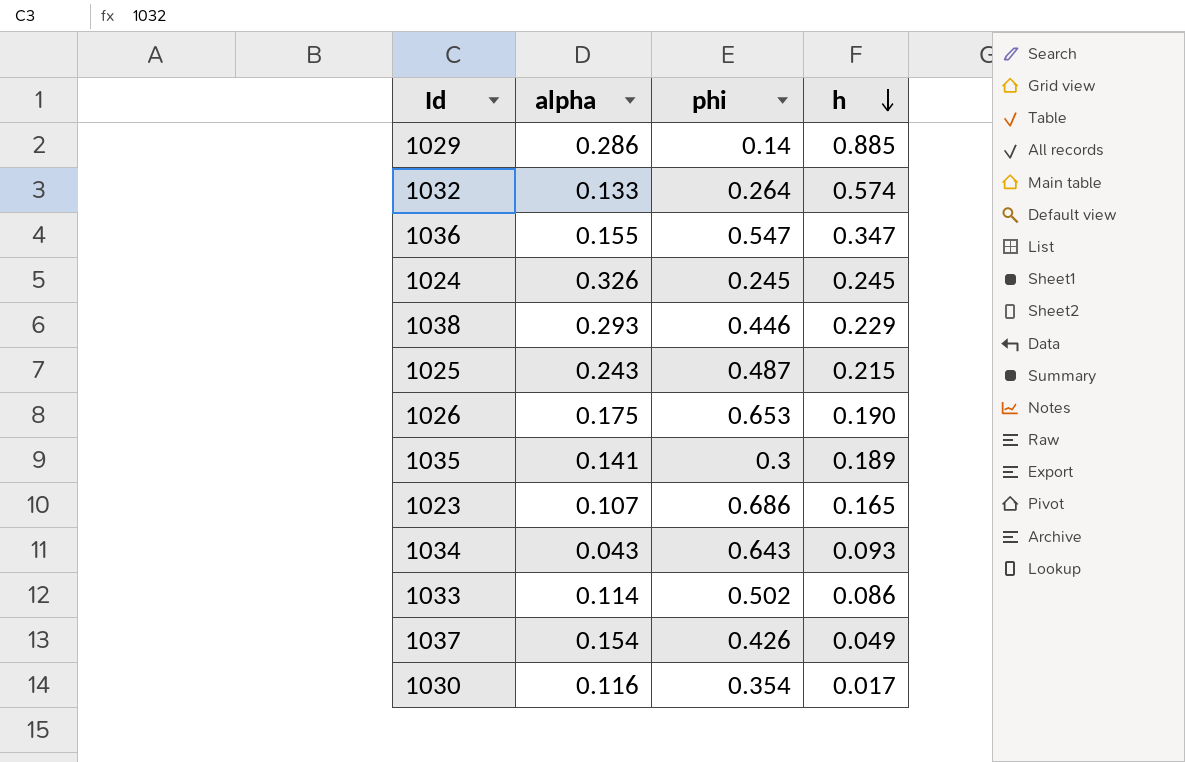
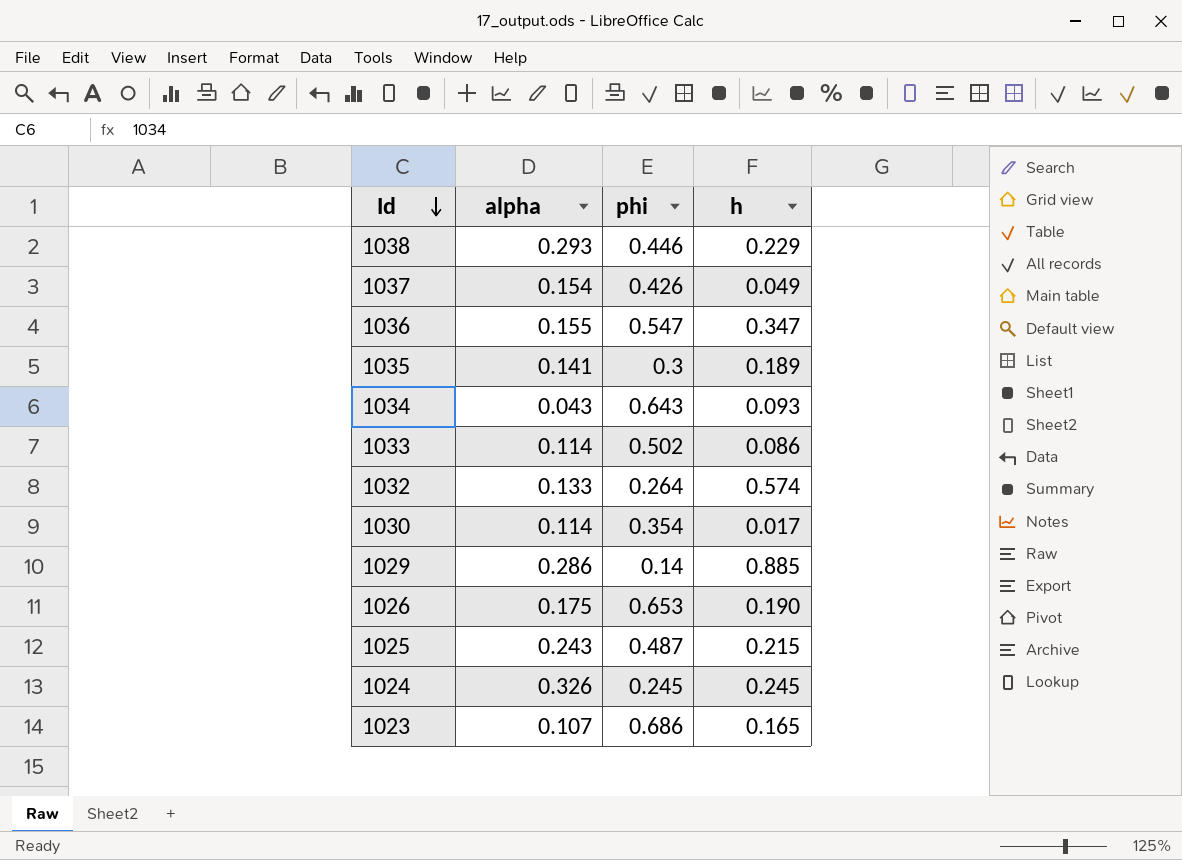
row order: h descending -> Id descending
1030 | alpha: 0.116 -> 0.114

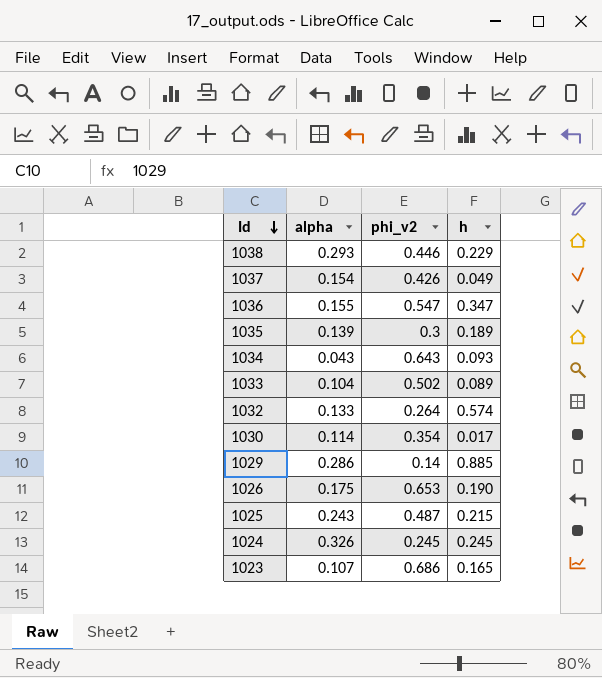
column name: phi -> phi_v2
1035 | alpha: 0.141 -> 0.139
1033 | alpha: 0.114 -> 0.104
1033 | h: 0.086 -> 0.089

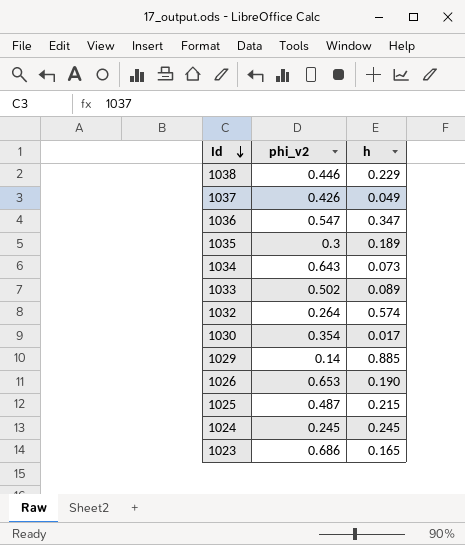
column alpha | position: 2 -> none
1034 | h: 0.093 -> 0.073

